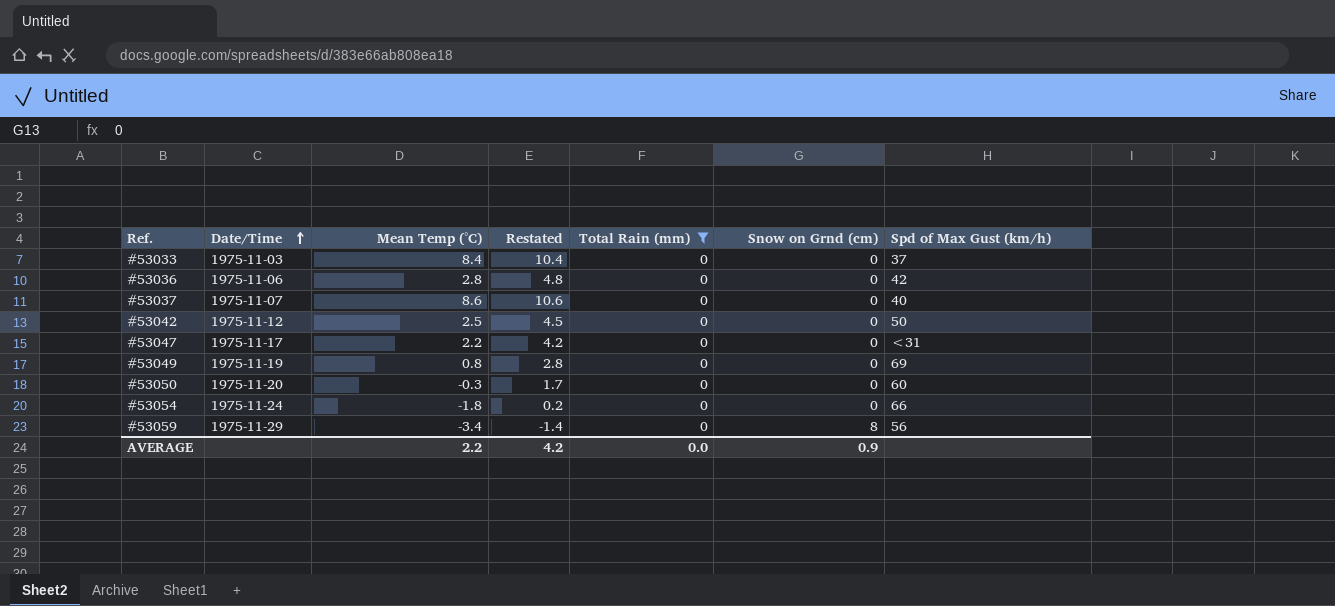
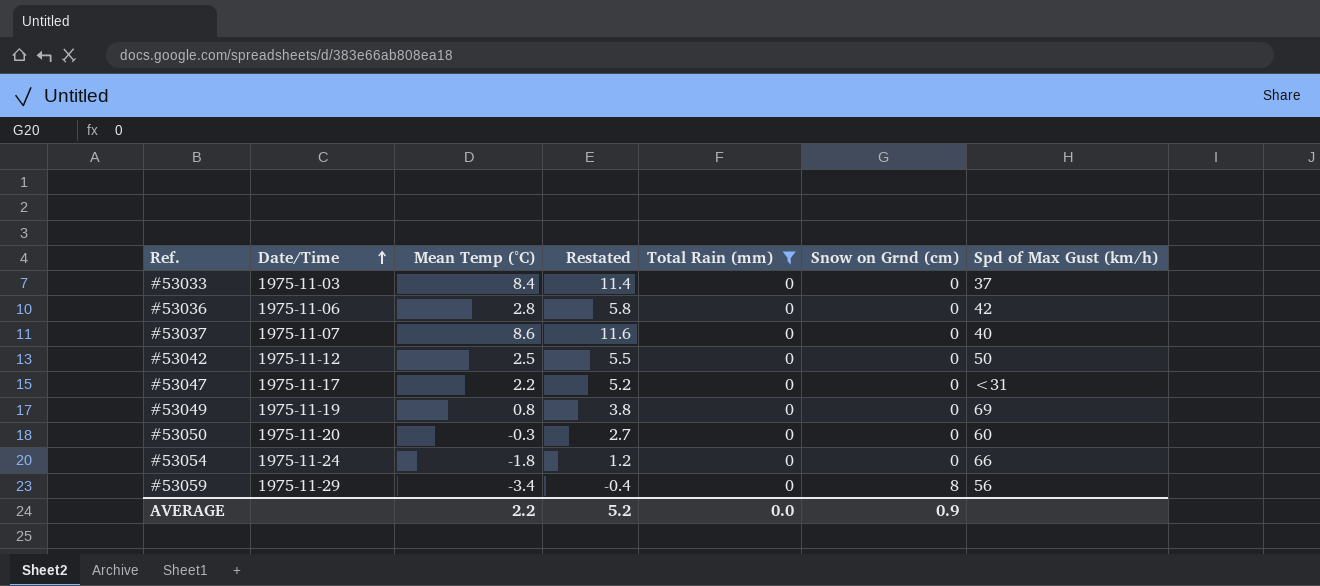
column Restated | formula: [Mean Temp (°C)] + 2 -> [Mean Temp (°C)] + 3
AVERAGE | Restated: 4.2 -> 5.2

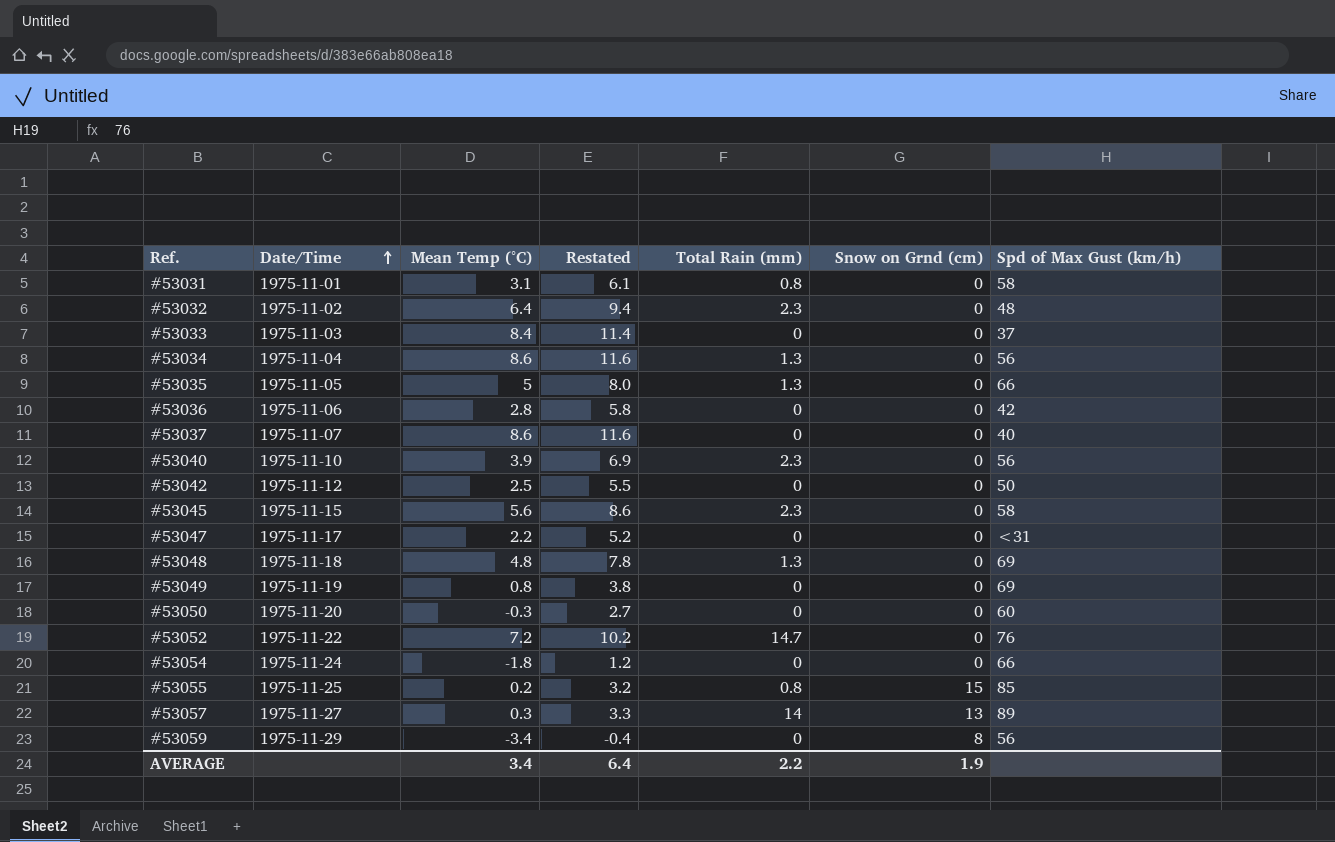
filter: Total Rain (mm) = 0 -> none
AVERAGE | Mean Temp (°C): 2.2 -> 3.4
AVERAGE | Restated: 5.2 -> 6.4
AVERAGE | Total Rain (mm): 0.0 -> 2.2
AVERAGE | Snow on Grnd (cm): 0.9 -> 1.9

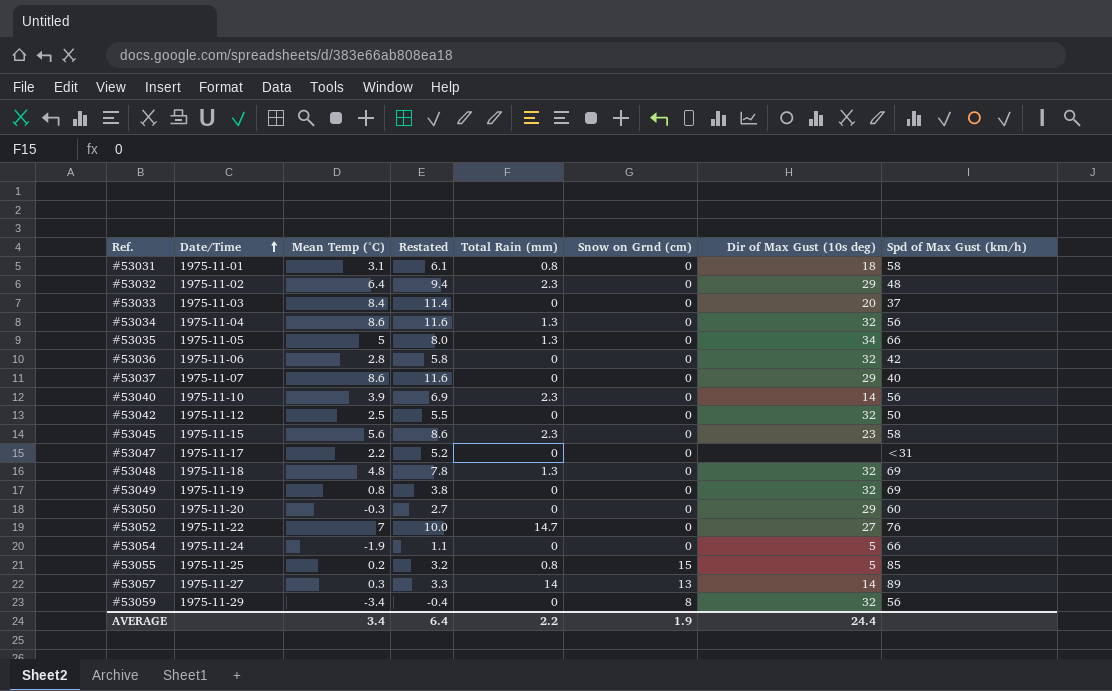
column Dir of Max Gust (10s deg) | position: none -> 7
#53052 | Mean Temp (°C): 7.2 -> 7
#53052 | Restated: 10.2 -> 10.0
#53054 | Mean Temp (°C): -1.8 -> -1.9
#53054 | Restated: 1.2 -> 1.1

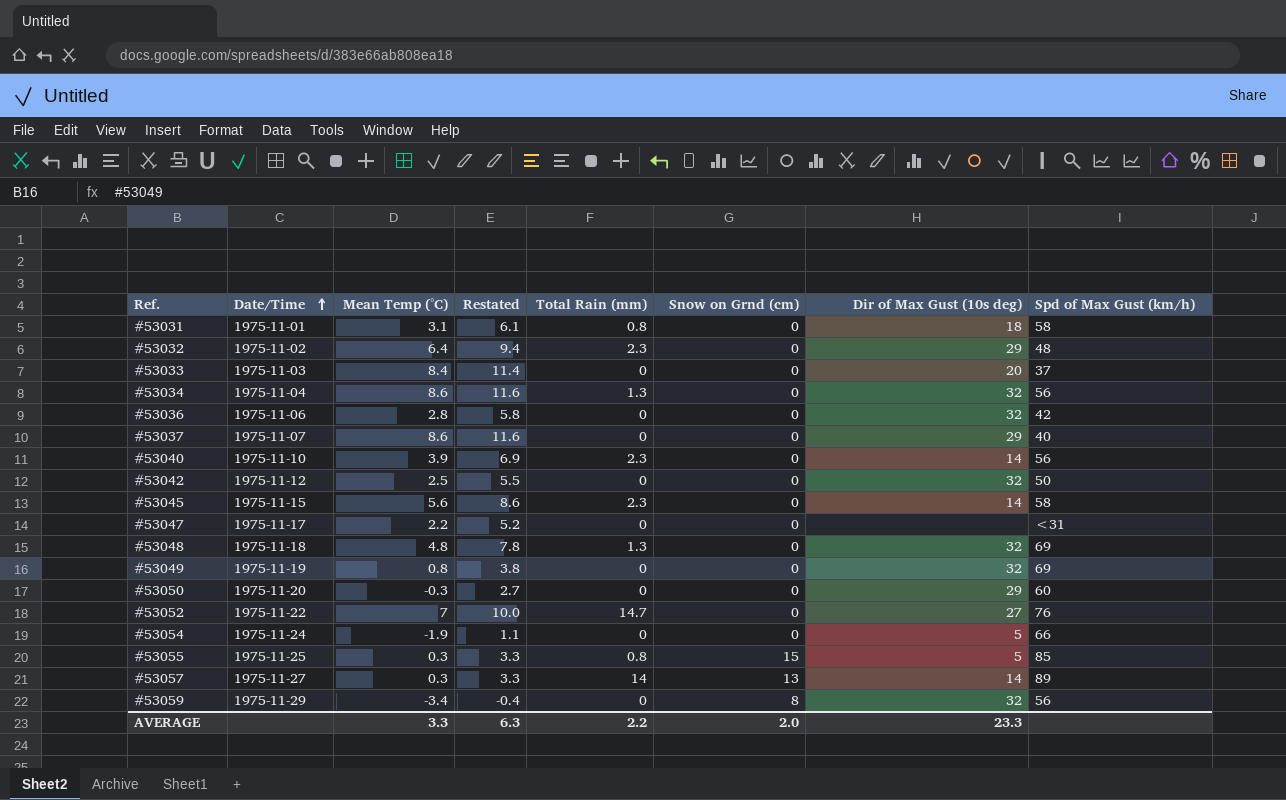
row #53035: 1975-11-05 | 5 | 8.0 | 1.3 | 0 | 34 | 66 -> none
#53045 | Dir of Max Gust (10s deg): 23 -> 14
#53055 | Mean Temp (°C): 0.2 -> 0.3
#53055 | Restated: 3.2 -> 3.3
AVERAGE | Mean Temp (°C): 3.4 -> 3.3
AVERAGE | Restated: 6.4 -> 6.3
AVERAGE | Snow on Grnd (cm): 1.9 -> 2.0
AVERAGE | Dir of Max Gust (10s deg): 24.4 -> 23.3

